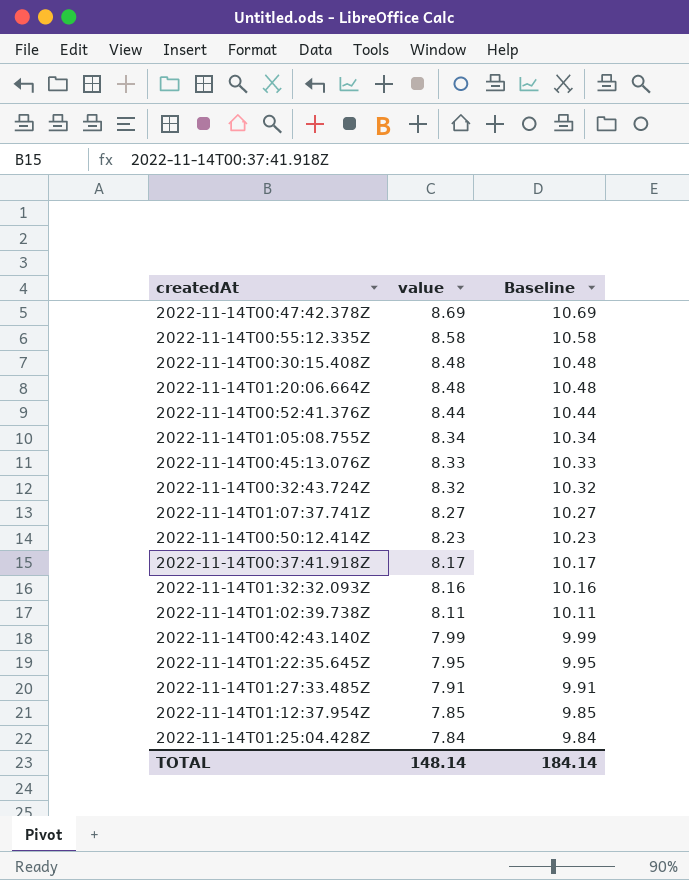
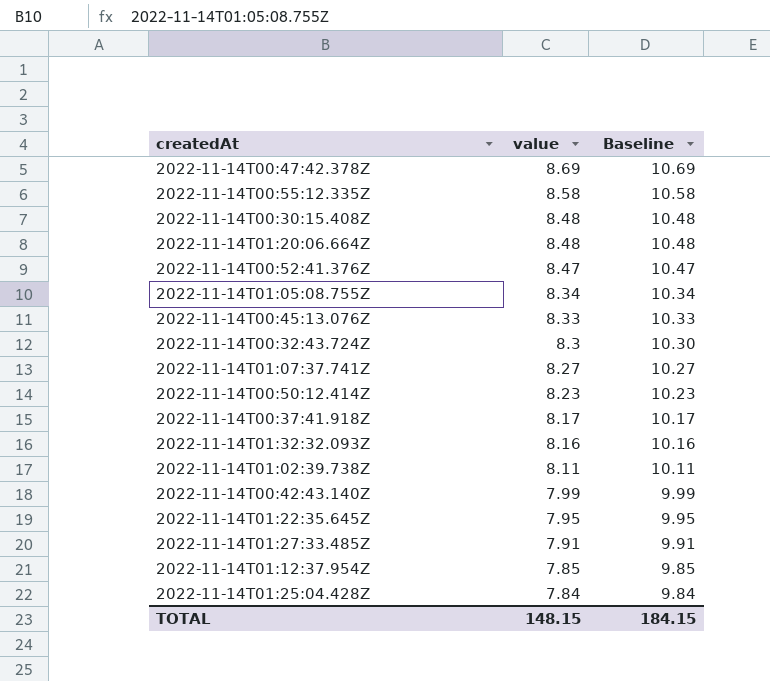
2022-11-14T00:52:41.376Z | value: 8.44 -> 8.47
2022-11-14T00:52:41.376Z | Baseline: 10.44 -> 10.47
2022-11-14T00:32:43.724Z | value: 8.32 -> 8.3
2022-11-14T00:32:43.724Z | Baseline: 10.32 -> 10.30
TOTAL | value: 148.14 -> 148.15
TOTAL | Baseline: 184.14 -> 184.15

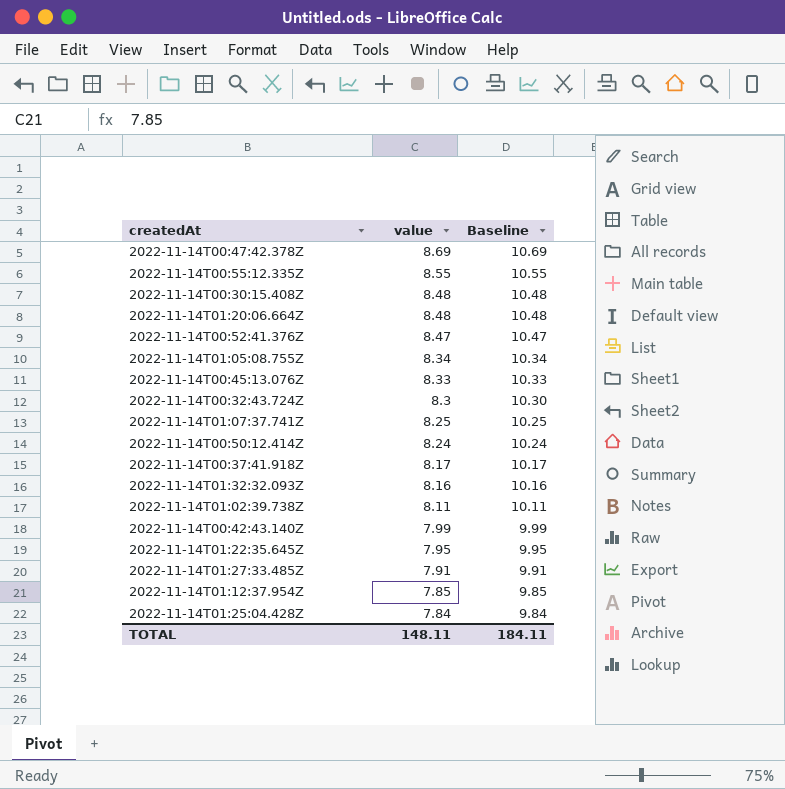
2022-11-14T00:55:12.335Z | value: 8.58 -> 8.55
2022-11-14T00:55:12.335Z | Baseline: 10.58 -> 10.55
2022-11-14T01:07:37.741Z | value: 8.27 -> 8.25
2022-11-14T01:07:37.741Z | Baseline: 10.27 -> 10.25
2022-11-14T00:50:12.414Z | value: 8.23 -> 8.24
2022-11-14T00:50:12.414Z | Baseline: 10.23 -> 10.24
TOTAL | value: 148.15 -> 148.11
TOTAL | Baseline: 184.15 -> 184.11

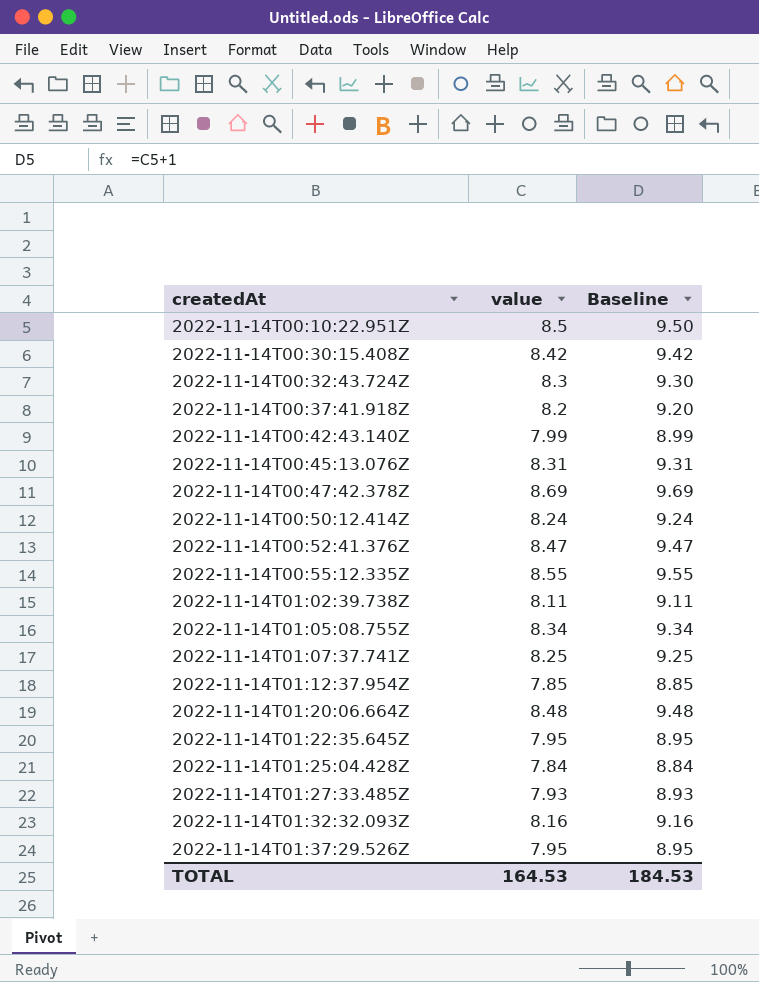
row order: value descending -> createdAt ascending
column Baseline | formula: [value] + 2 -> [value] + 1
row 2022-11-14T00:10:22.951Z: none -> 8.5 | 9.50
2022-11-14T00:30:15.408Z | value: 8.48 -> 8.42
2022-11-14T00:37:41.918Z | value: 8.17 -> 8.2
2022-11-14T00:45:13.076Z | value: 8.33 -> 8.31
2022-11-14T01:27:33.485Z | value: 7.91 -> 7.93
row 2022-11-14T01:37:29.526Z: none -> 7.95 | 8.95
TOTAL | value: 148.11 -> 164.53
TOTAL | Baseline: 184.11 -> 184.53

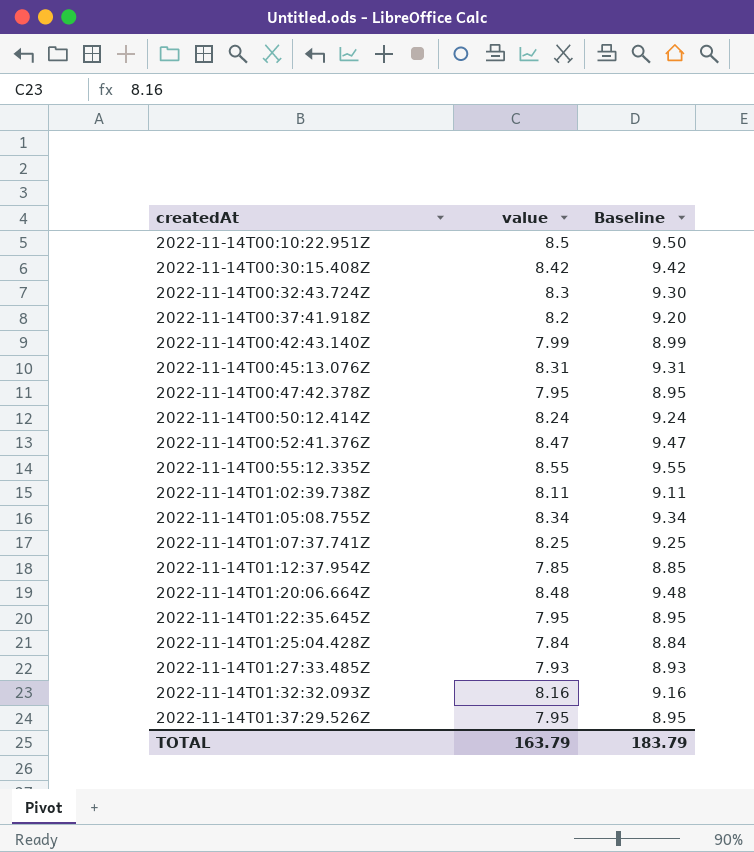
2022-11-14T00:47:42.378Z | value: 8.69 -> 7.95
2022-11-14T00:47:42.378Z | Baseline: 9.69 -> 8.95
TOTAL | value: 164.53 -> 163.79
TOTAL | Baseline: 184.53 -> 183.79

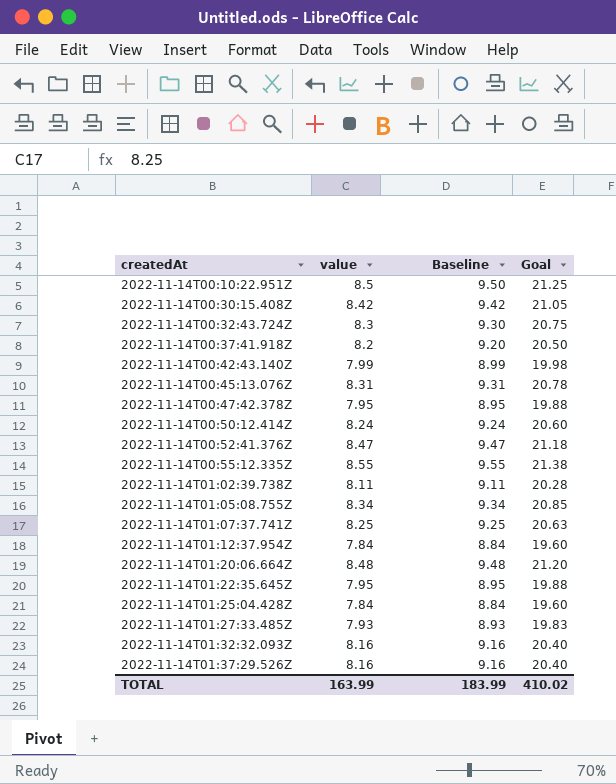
column Goal | formula: none -> [value] * 2.5
2022-11-14T01:12:37.954Z | value: 7.85 -> 7.84
2022-11-14T01:12:37.954Z | Baseline: 8.85 -> 8.84
2022-11-14T01:37:29.526Z | value: 7.95 -> 8.16
2022-11-14T01:37:29.526Z | Baseline: 8.95 -> 9.16
TOTAL | value: 163.79 -> 163.99
TOTAL | Baseline: 183.79 -> 183.99

